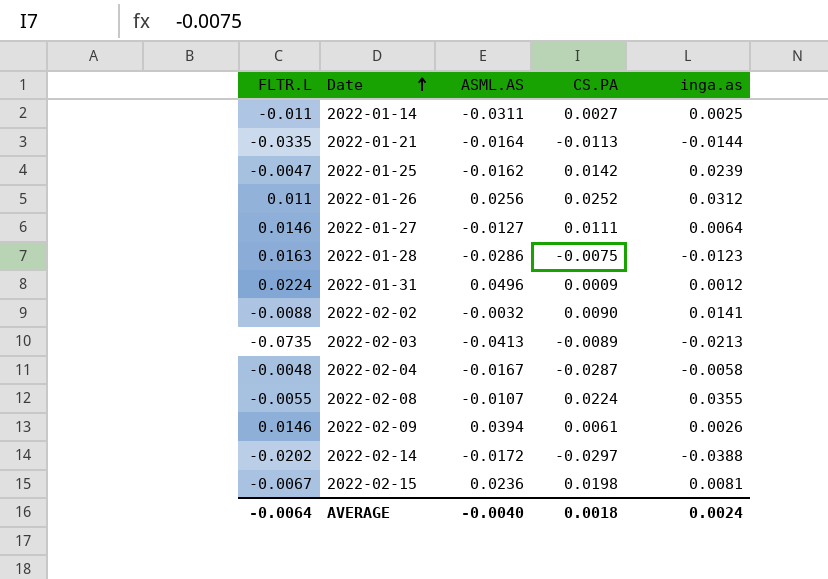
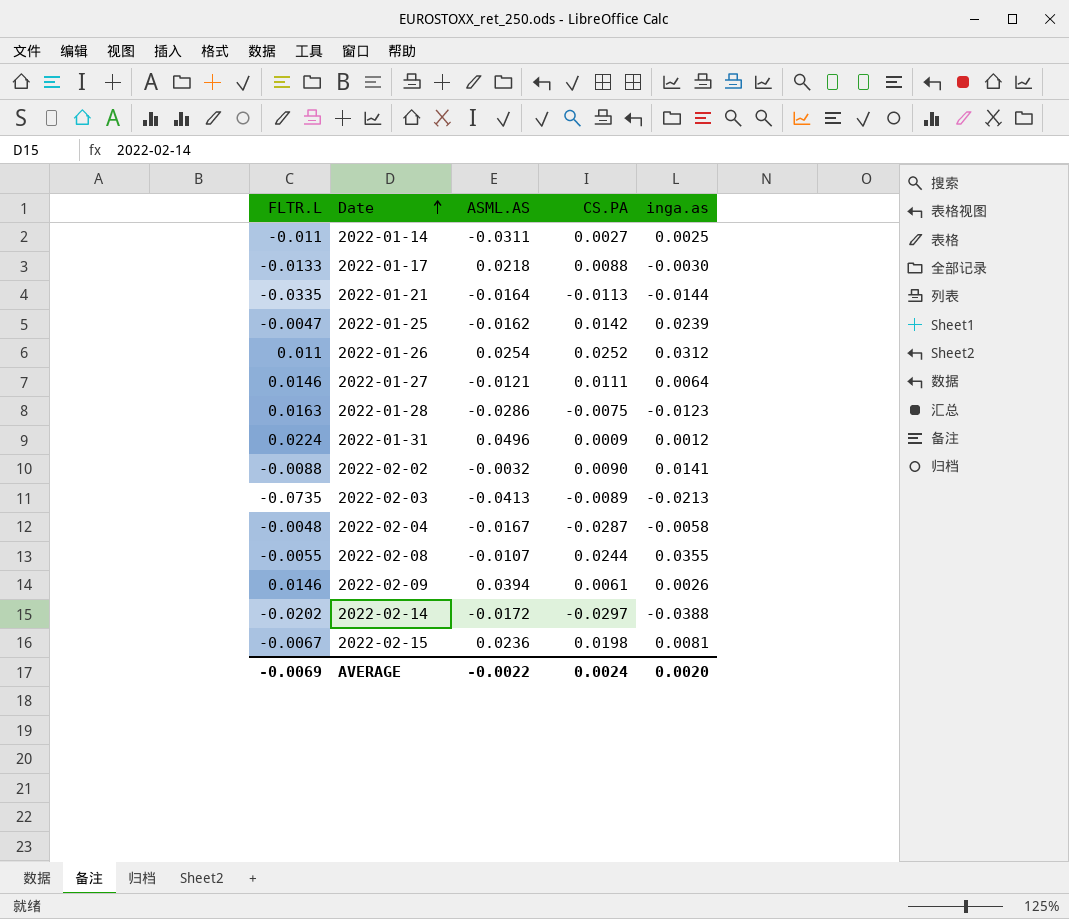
row 2022-01-17: none -> -0.0133 | 0.0218 | 0.0088 | -0.0030
2022-01-26 | ASML.AS: 0.0256 -> 0.0254
2022-01-27 | ASML.AS: -0.0127 -> -0.0121
2022-02-08 | CS.PA: 0.0224 -> 0.0244
AVERAGE | FLTR.L: -0.0064 -> -0.0069
AVERAGE | ASML.AS: -0.0040 -> -0.0022
AVERAGE | CS.PA: 0.0018 -> 0.0024
AVERAGE | inga.as: 0.0024 -> 0.0020

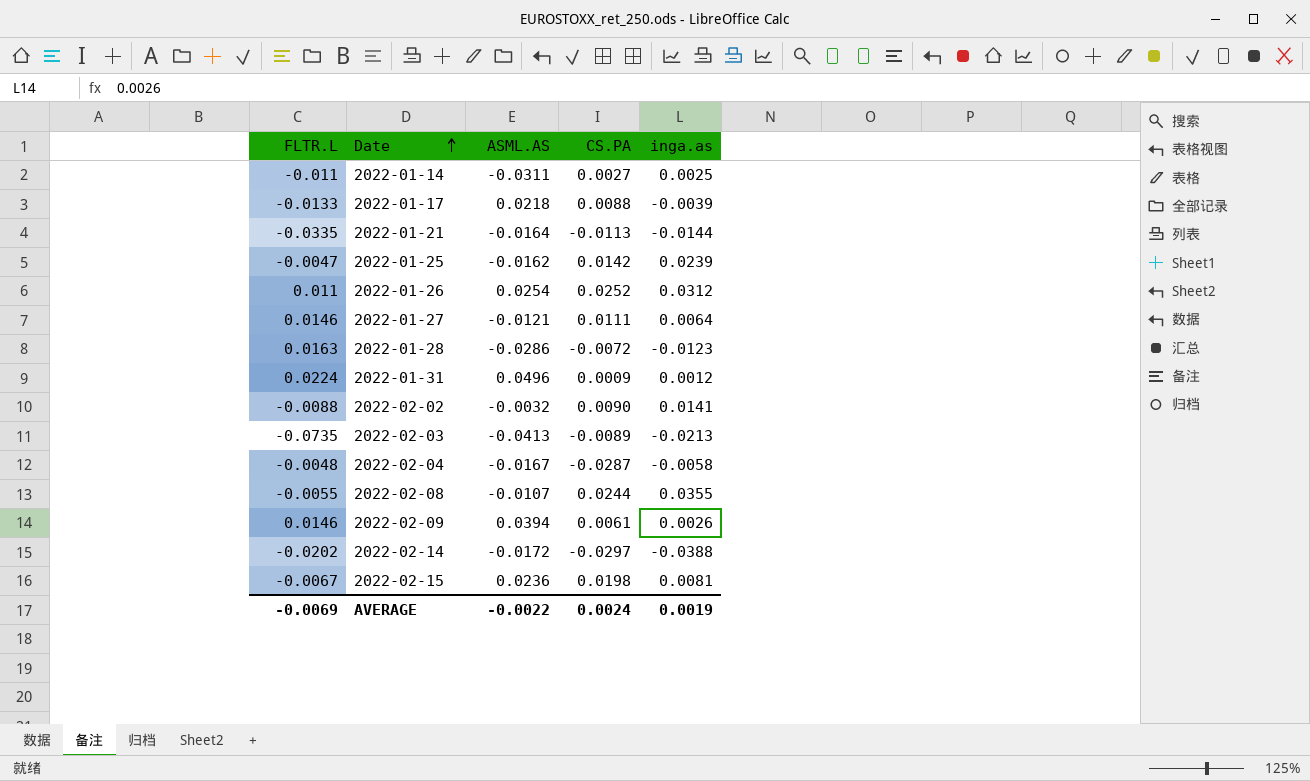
2022-01-17 | inga.as: -0.0030 -> -0.0039
2022-01-28 | CS.PA: -0.0075 -> -0.0072
AVERAGE | inga.as: 0.0020 -> 0.0019

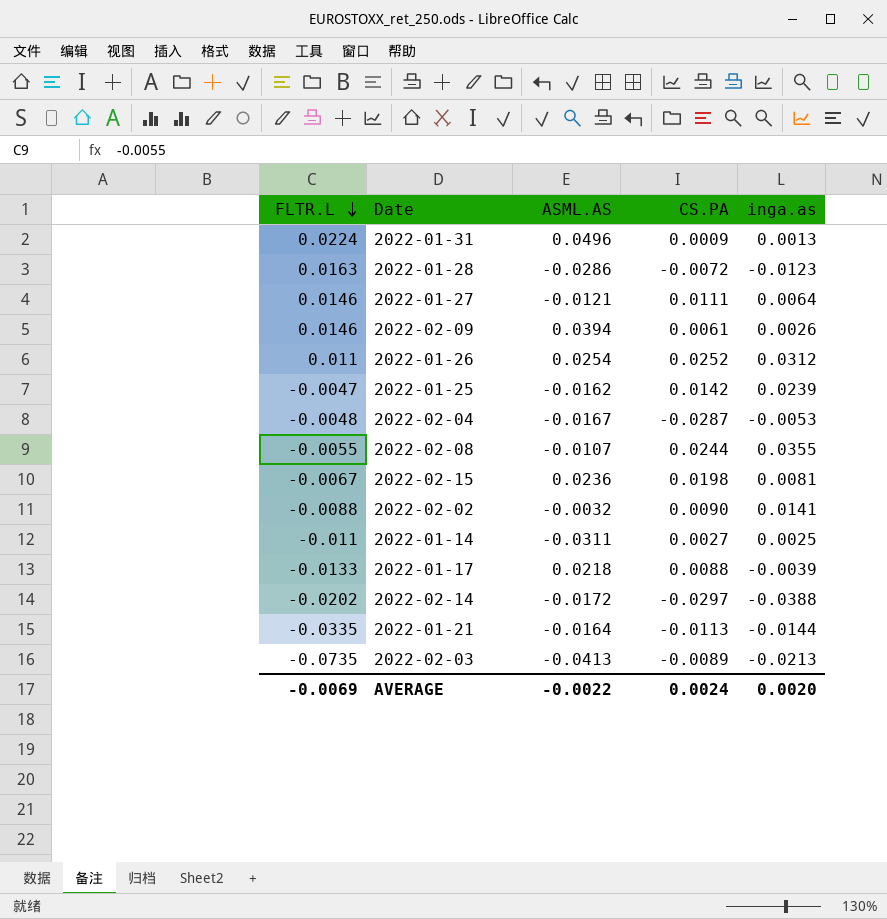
row order: Date ascending -> FLTR.L descending
2022-01-31 | inga.as: 0.0012 -> 0.0013
2022-02-04 | inga.as: -0.0058 -> -0.0053
AVERAGE | inga.as: 0.0019 -> 0.0020

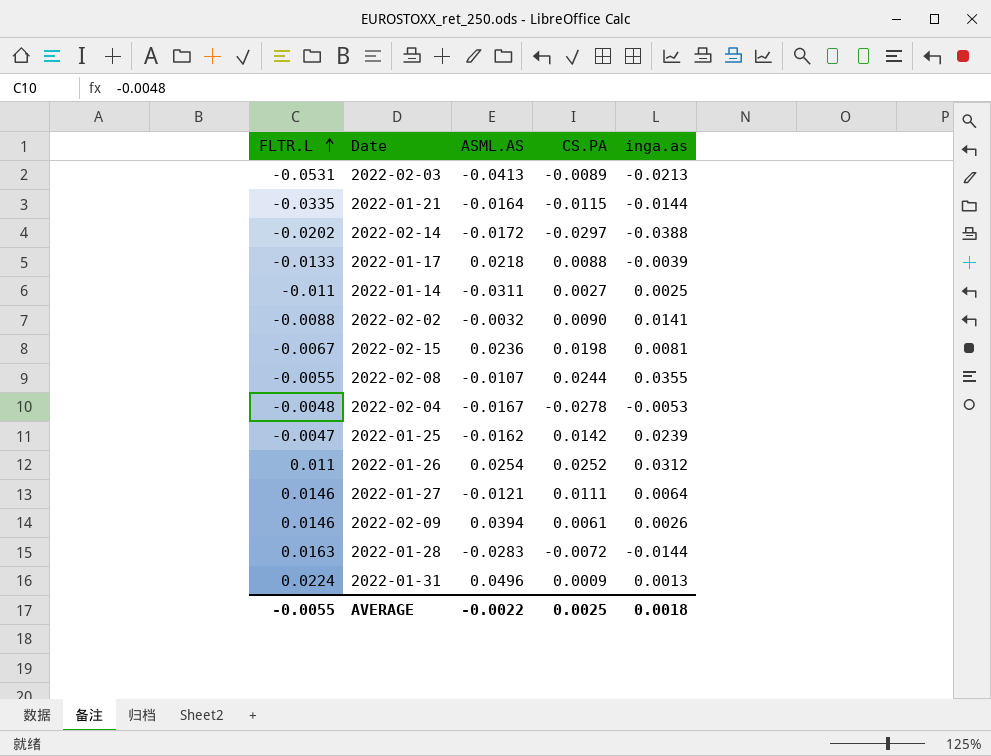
row order: FLTR.L descending -> FLTR.L ascending
2022-02-03 | FLTR.L: -0.0735 -> -0.0531
2022-01-21 | CS.PA: -0.0113 -> -0.0115
2022-02-04 | CS.PA: -0.0287 -> -0.0278
2022-01-28 | ASML.AS: -0.0286 -> -0.0283
2022-01-28 | inga.as: -0.0123 -> -0.0144
AVERAGE | FLTR.L: -0.0069 -> -0.0055
AVERAGE | CS.PA: 0.0024 -> 0.0025
AVERAGE | inga.as: 0.0020 -> 0.0018

